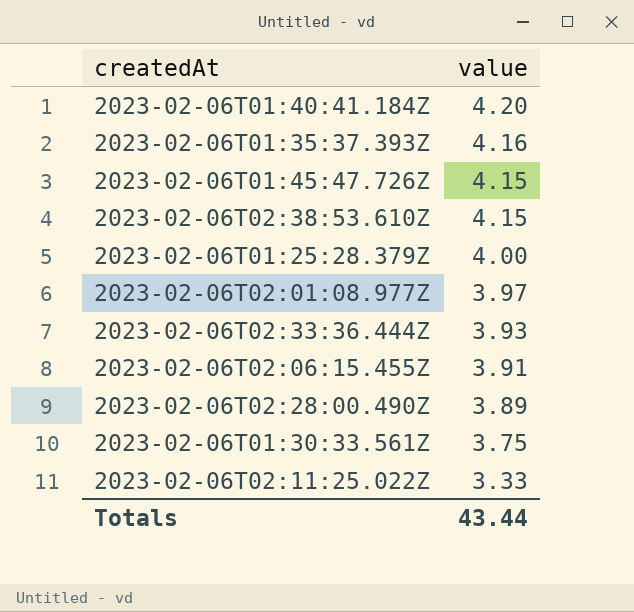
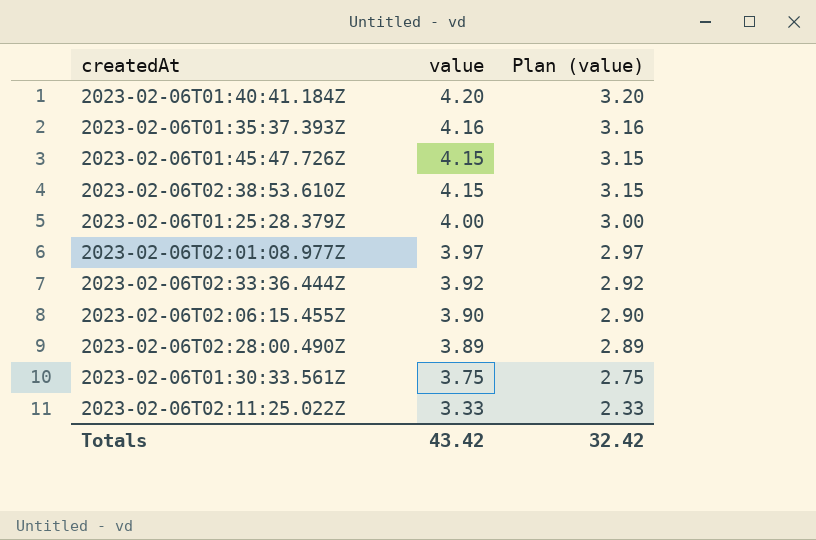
column Plan (value) | formula: none -> [value] - 1
2023-02-06T02:33:36.444Z | value: 3.93 -> 3.92
2023-02-06T02:06:15.455Z | value: 3.91 -> 3.90
Totals | value: 43.44 -> 43.42

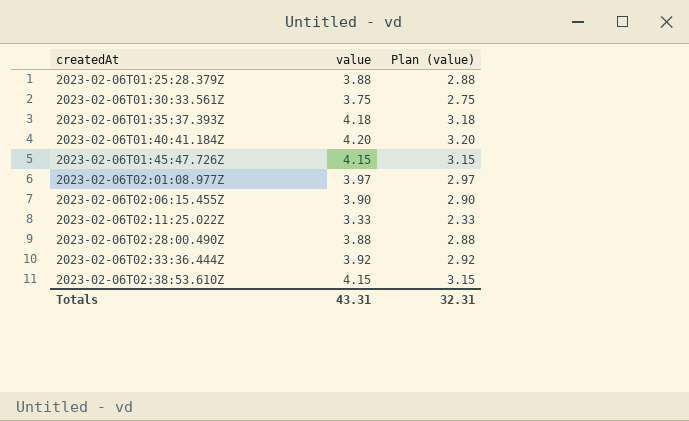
row order: value descending -> createdAt ascending
2023-02-06T01:25:28.379Z | value: 4.00 -> 3.88
2023-02-06T01:25:28.379Z | Plan (value): 3.00 -> 2.88
2023-02-06T01:35:37.393Z | value: 4.16 -> 4.18
2023-02-06T01:35:37.393Z | Plan (value): 3.16 -> 3.18
2023-02-06T02:28:00.490Z | value: 3.89 -> 3.88
2023-02-06T02:28:00.490Z | Plan (value): 2.89 -> 2.88
Totals | value: 43.42 -> 43.31
Totals | Plan (value): 32.42 -> 32.31

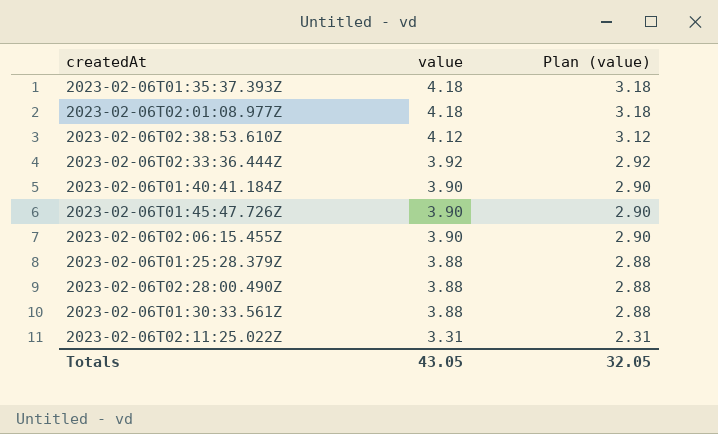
row order: createdAt ascending -> value descending
2023-02-06T02:01:08.977Z | value: 3.97 -> 4.18
2023-02-06T02:01:08.977Z | Plan (value): 2.97 -> 3.18
2023-02-06T02:38:53.610Z | value: 4.15 -> 4.12
2023-02-06T02:38:53.610Z | Plan (value): 3.15 -> 3.12
2023-02-06T01:40:41.184Z | value: 4.20 -> 3.90
2023-02-06T01:40:41.184Z | Plan (value): 3.20 -> 2.90
2023-02-06T01:45:47.726Z | value: 4.15 -> 3.90
2023-02-06T01:45:47.726Z | Plan (value): 3.15 -> 2.90
2023-02-06T01:30:33.561Z | value: 3.75 -> 3.88
2023-02-06T01:30:33.561Z | Plan (value): 2.75 -> 2.88
2023-02-06T02:11:25.022Z | value: 3.33 -> 3.31
2023-02-06T02:11:25.022Z | Plan (value): 2.33 -> 2.31
Totals | value: 43.31 -> 43.05
Totals | Plan (value): 32.31 -> 32.05

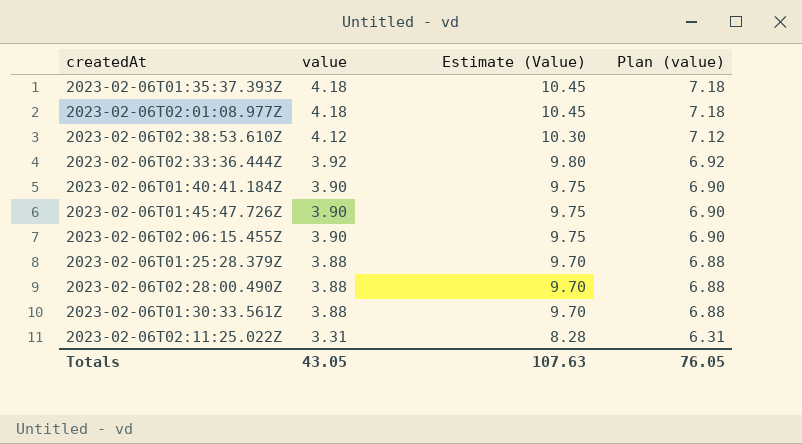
column Estimate (Value) | formula: none -> [value] * 2.5
column Plan (value) | formula: [value] - 1 -> [value] + 3
Totals | Plan (value): 32.05 -> 76.05

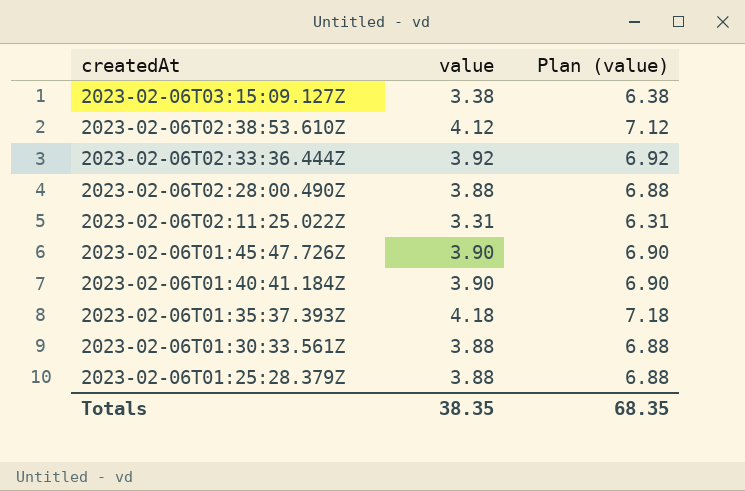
row order: value descending -> createdAt descending
column Estimate (Value) | formula: [value] * 2.5 -> none
row 2023-02-06T02:01:08.977Z: 4.18 | 10.45 | 7.18 -> none
row 2023-02-06T02:06:15.455Z: 3.90 | 9.75 | 6.90 -> none
row 2023-02-06T03:15:09.127Z: none -> 3.38 | 6.38
Totals | value: 43.05 -> 38.35
Totals | Plan (value): 76.05 -> 68.35

